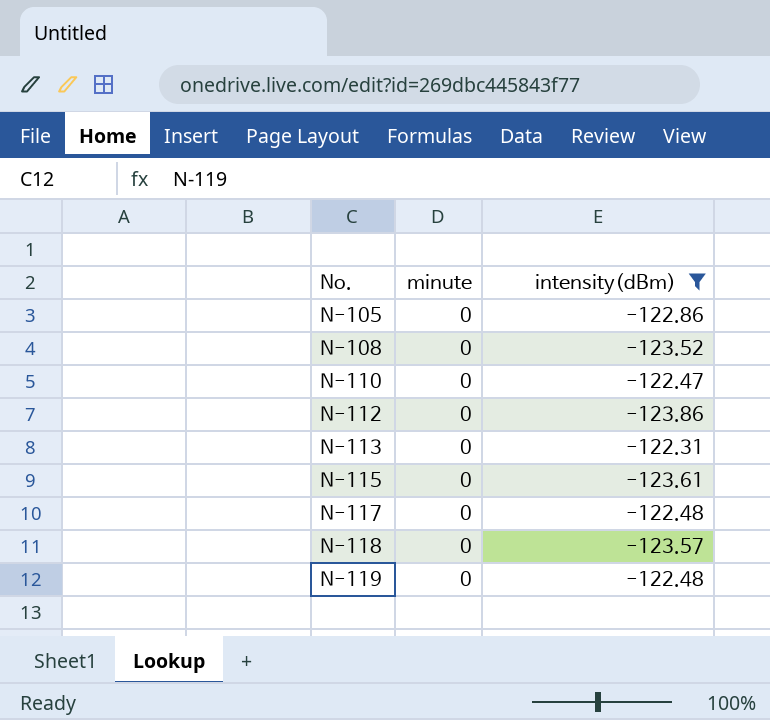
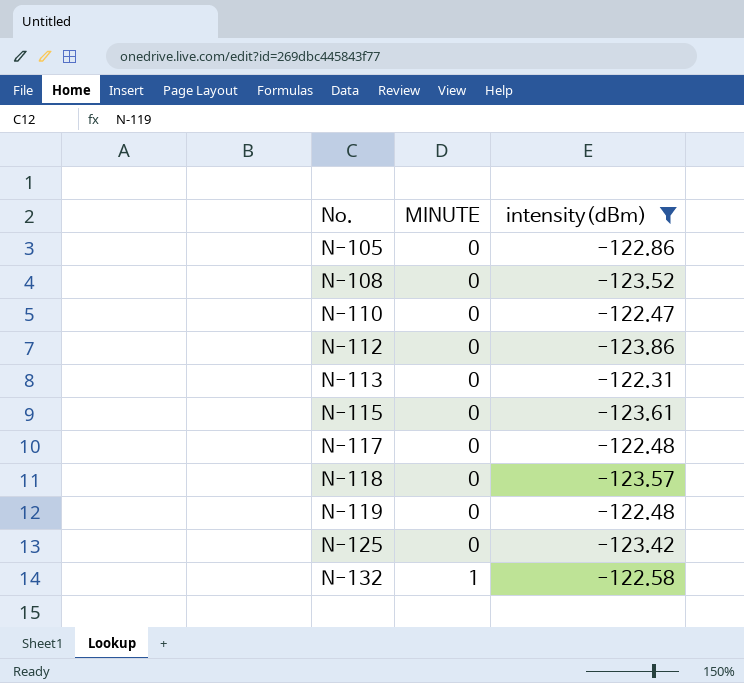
column name: minute -> MINUTE
row N-125: none -> 0 | -123.42
row N-132: none -> 1 | -122.58

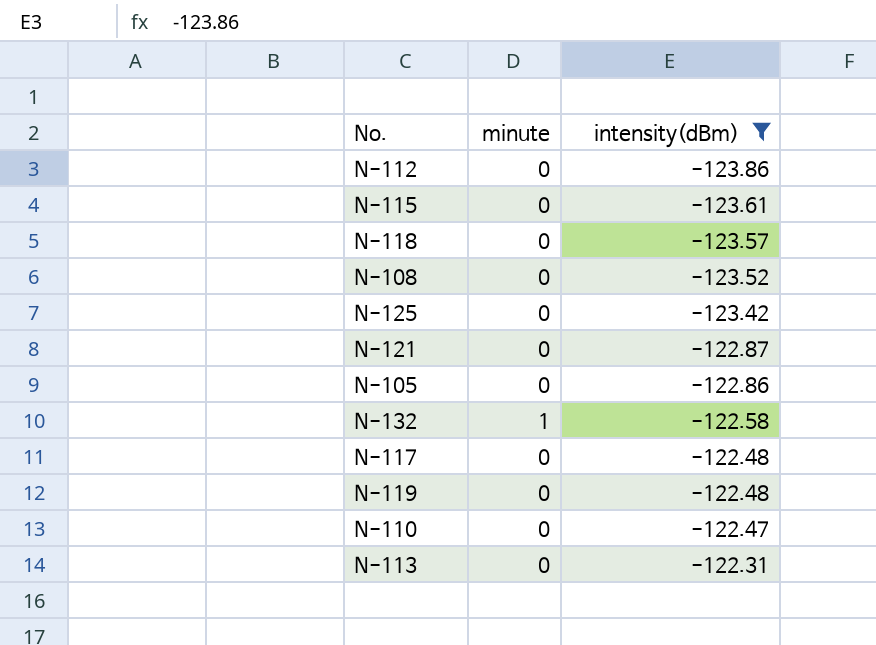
row order: No. ascending -> intensity(dBm) ascending
column name: MINUTE -> minute
row N-121: none -> 0 | -122.87

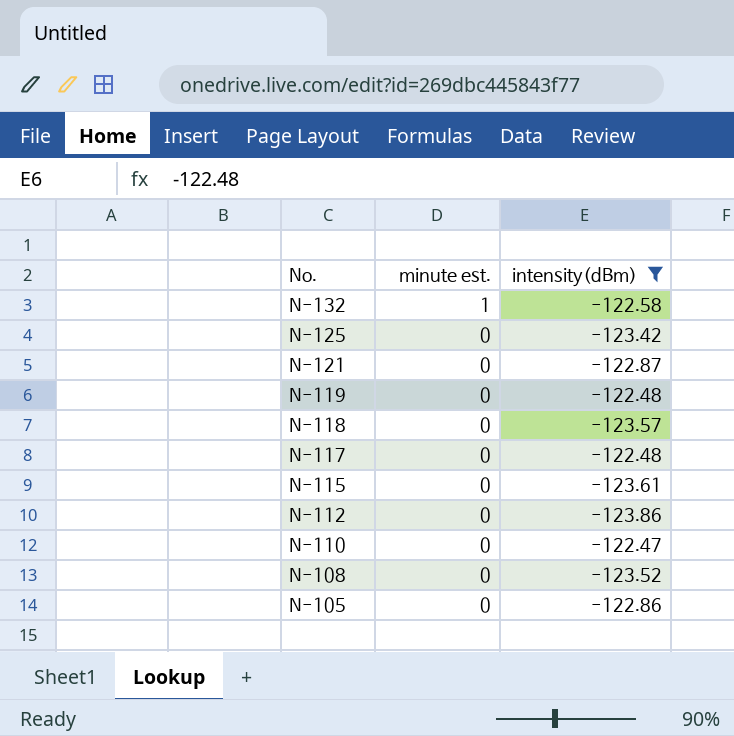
row order: intensity(dBm) ascending -> No. descending
column name: minute -> minute est.
row N-113: 0 | -122.31 -> none

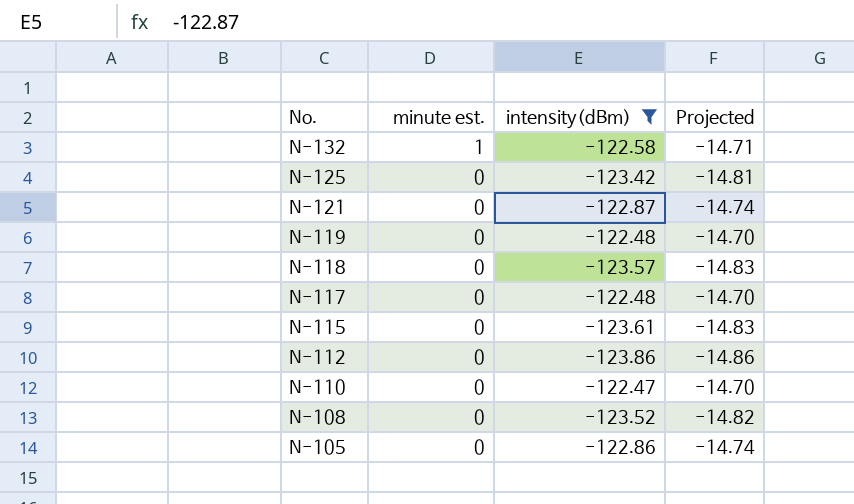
column Projected | formula: none -> [intensity(dBm)] * 0.12

